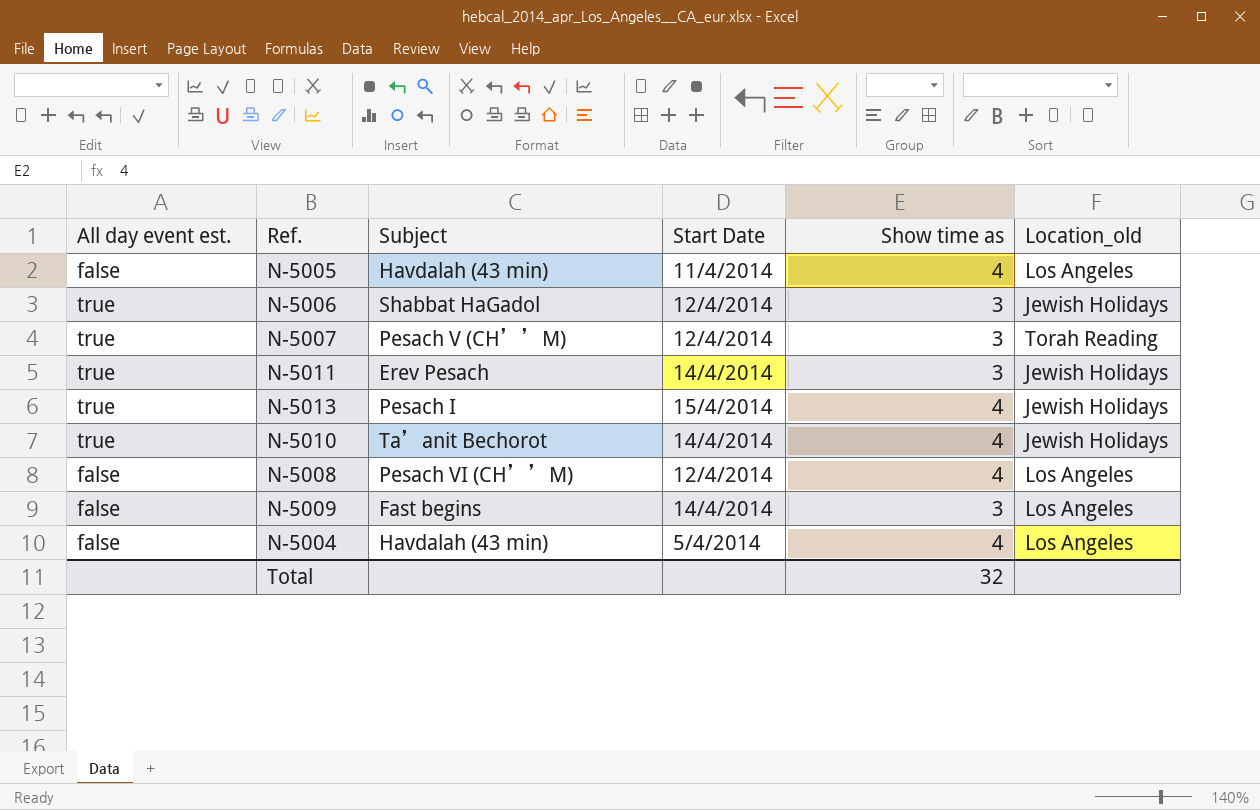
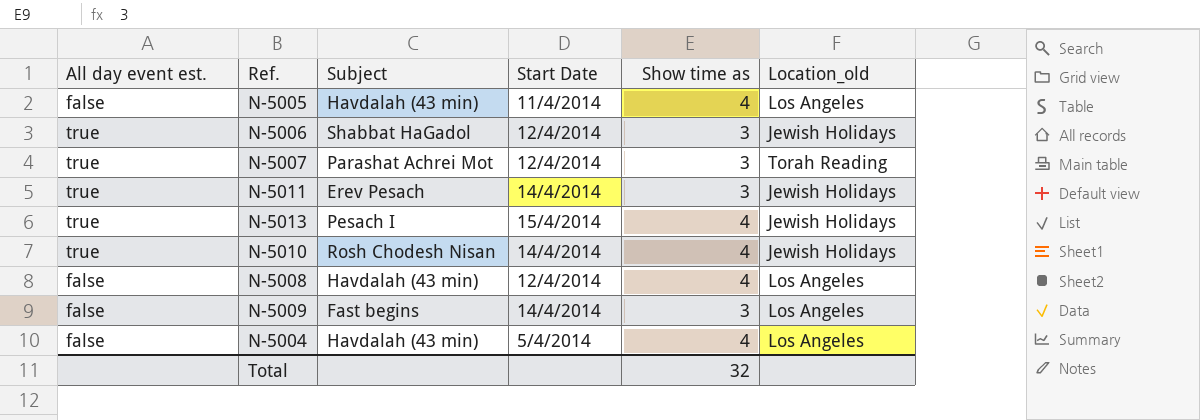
N-5007 | Subject: Pesach V (CH’’M) -> Parashat Achrei Mot
N-5010 | Subject: Ta’anit Bechorot -> Rosh Chodesh Nisan
N-5008 | Subject: Pesach VI (CH’’M) -> Havdalah (43 min)

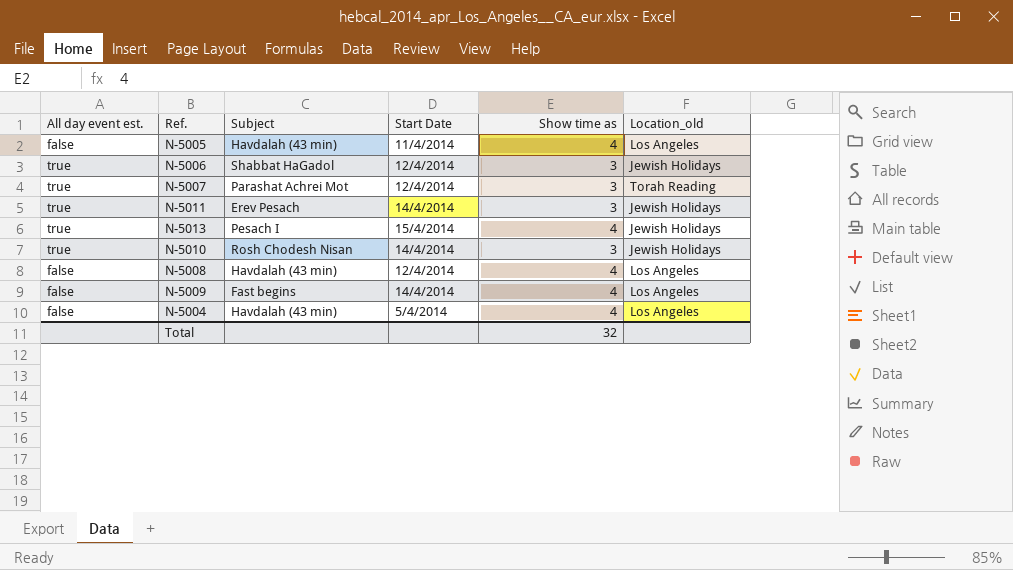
N-5010 | Show time as: 4 -> 3
N-5009 | Show time as: 3 -> 4

